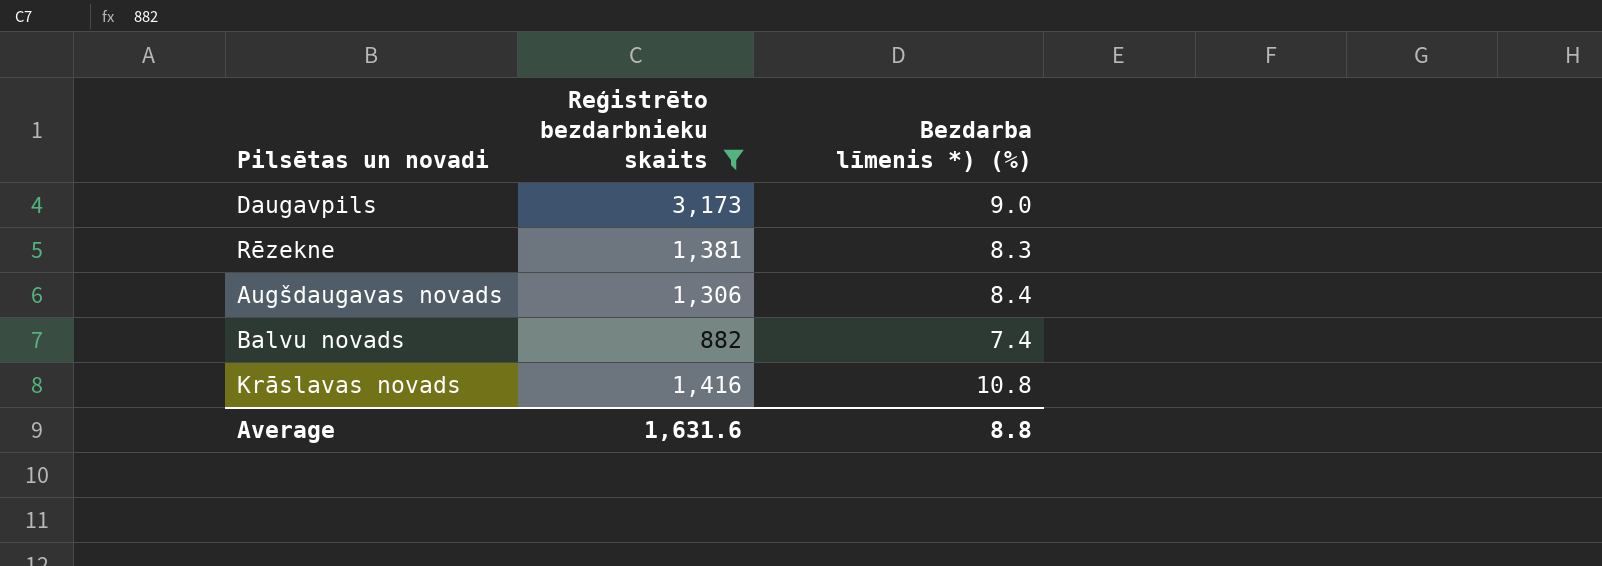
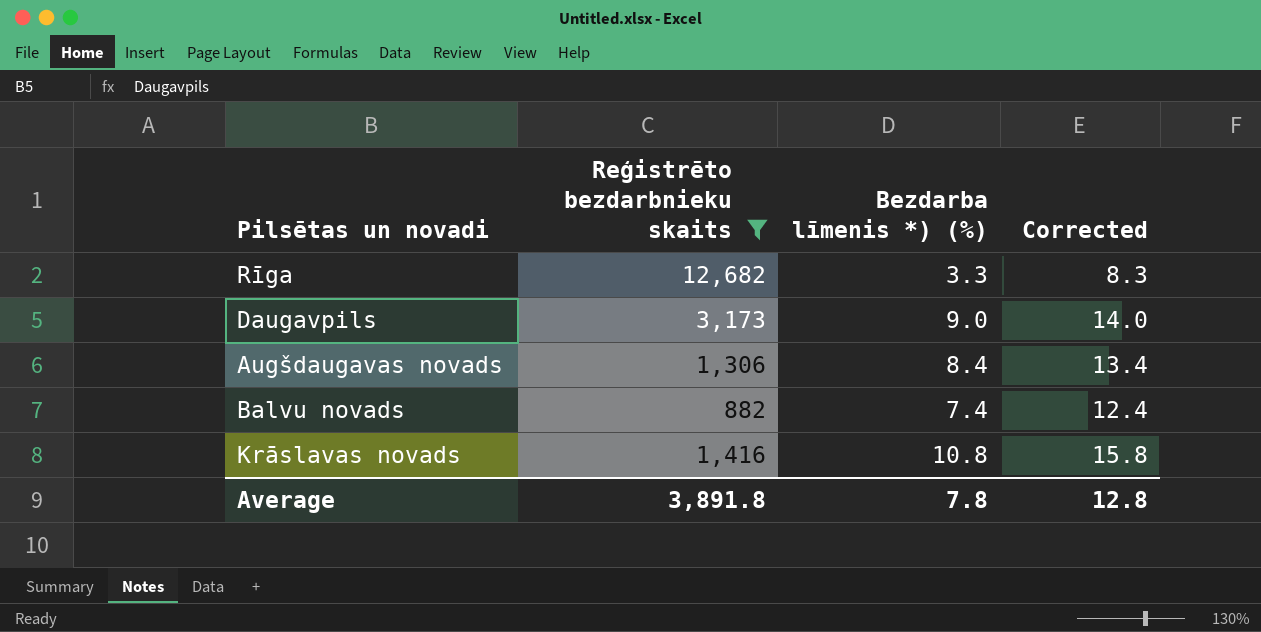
column Corrected | formula: none -> [Bezdarba līmenis *) (%)] + 5
row Rēzekne: 1,381 | 8.3 -> none
row Rīga: none -> 12,682 | 3.3 | 8.3
Average | Reģistrēto bezdarbnieku skaits: 1,631.6 -> 3,891.8
Average | Bezdarba līmenis *) (%): 8.8 -> 7.8

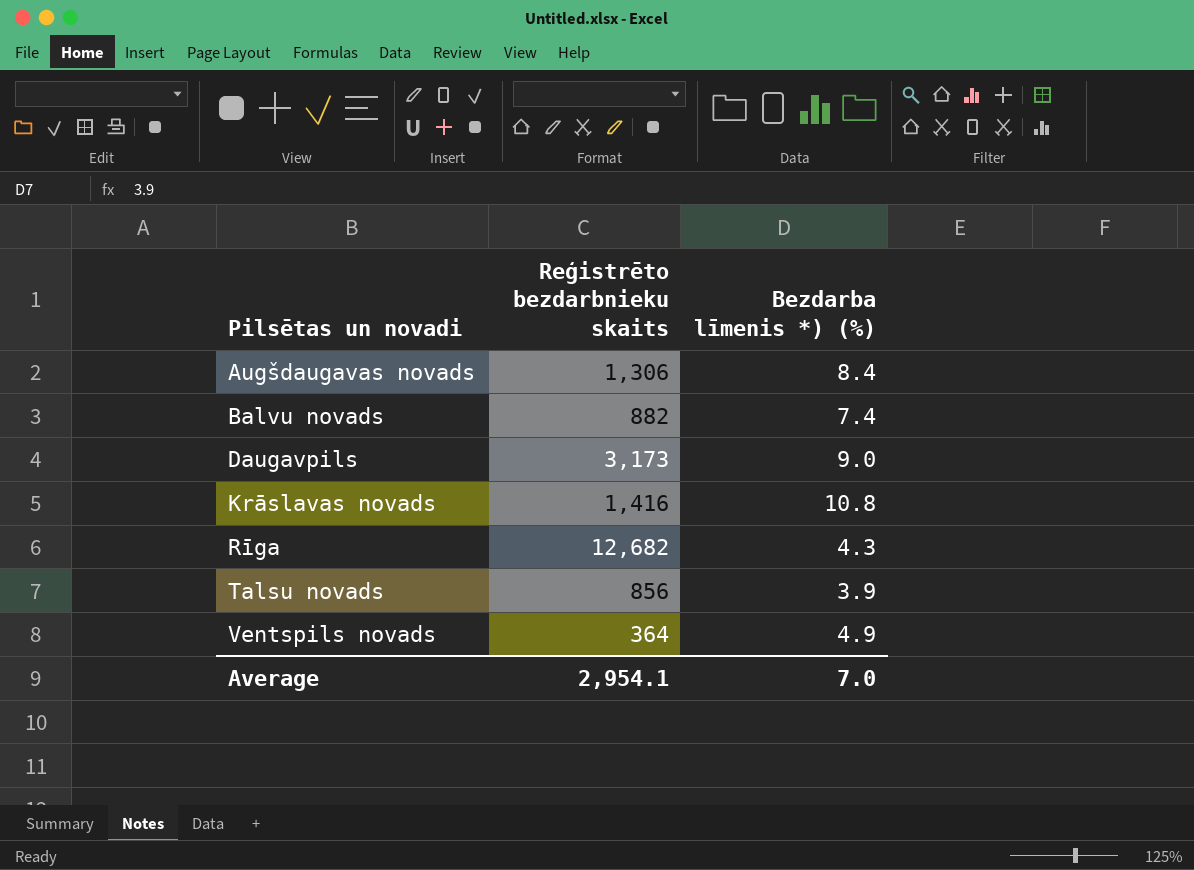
filter: Reģistrēto bezdarbnieku skaits >= 882 -> none
row order: none -> Pilsētas un novadi ascending
column Corrected | formula: [Bezdarba līmenis *) (%)] + 5 -> none
Rīga | Bezdarba līmenis *) (%): 3.3 -> 4.3
Average | Reģistrēto bezdarbnieku skaits: 3,891.8 -> 2,954.1
Average | Bezdarba līmenis *) (%): 7.8 -> 7.0

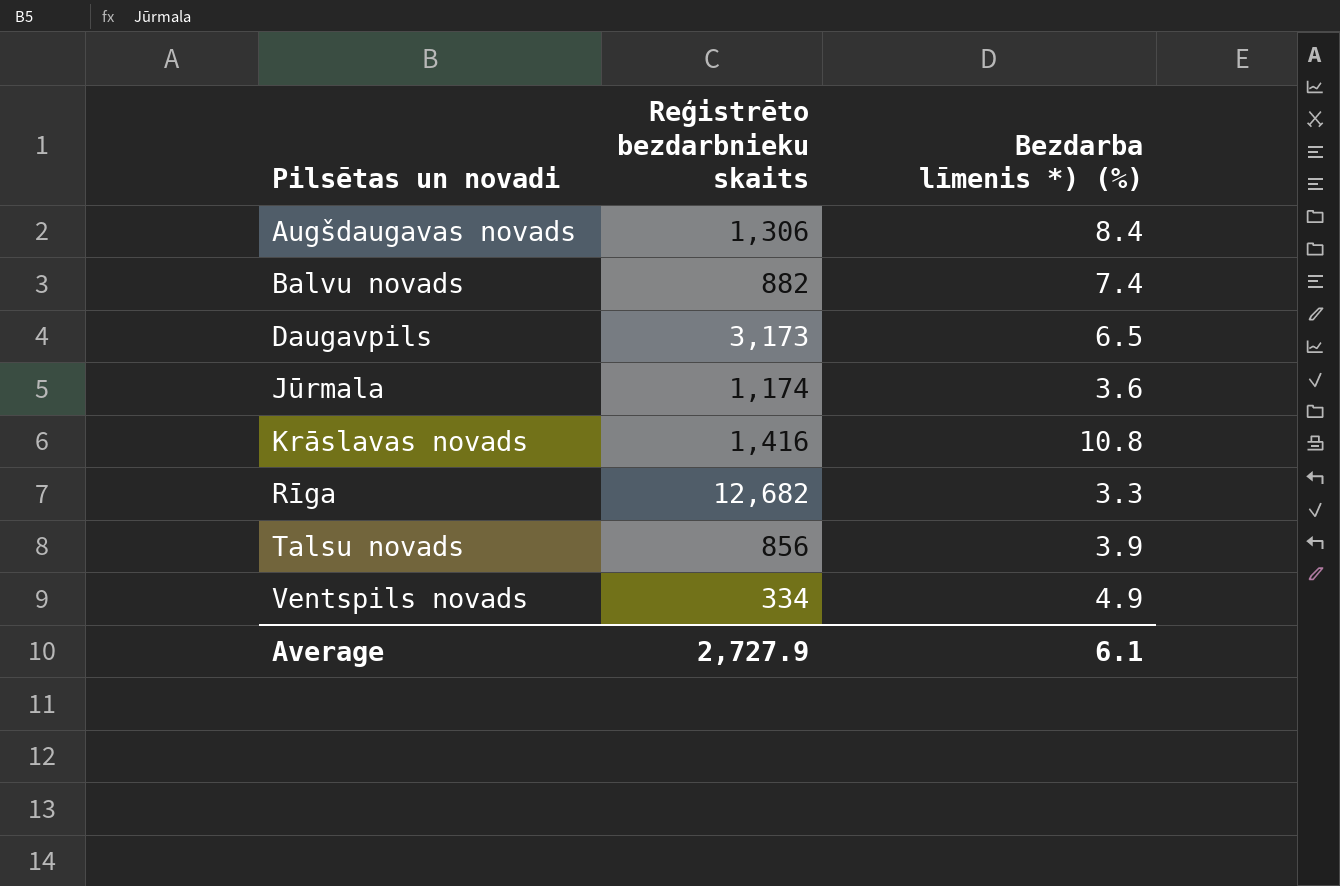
Daugavpils | Bezdarba līmenis *) (%): 9.0 -> 6.5
row Jūrmala: none -> 1,174 | 3.6
Rīga | Bezdarba līmenis *) (%): 4.3 -> 3.3
Ventspils novads | Reģistrēto bezdarbnieku skaits: 364 -> 334
Average | Reģistrēto bezdarbnieku skaits: 2,954.1 -> 2,727.9
Average | Bezdarba līmenis *) (%): 7.0 -> 6.1

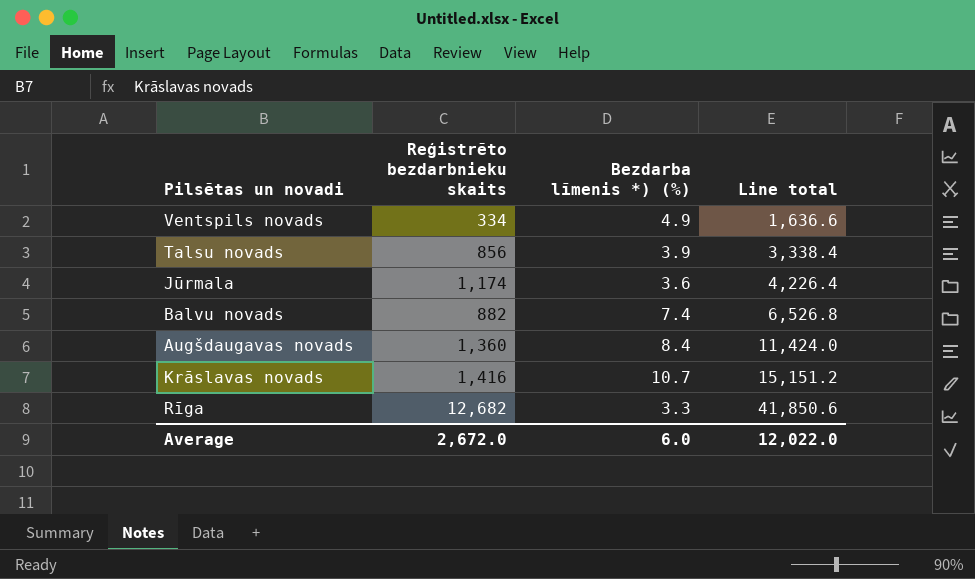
row order: Pilsētas un novadi ascending -> Line total ascending
column Line total | formula: none -> [Reģistrēto bezdarbnieku skaits] * [Bezdarba līmenis *) (%)]
row Daugavpils: 3,173 | 6.5 -> none
Augšdaugavas novads | Reģistrēto bezdarbnieku skaits: 1,306 -> 1,360
Krāslavas novads | Bezdarba līmenis *) (%): 10.8 -> 10.7
Average | Reģistrēto bezdarbnieku skaits: 2,727.9 -> 2,672.0
Average | Bezdarba līmenis *) (%): 6.1 -> 6.0

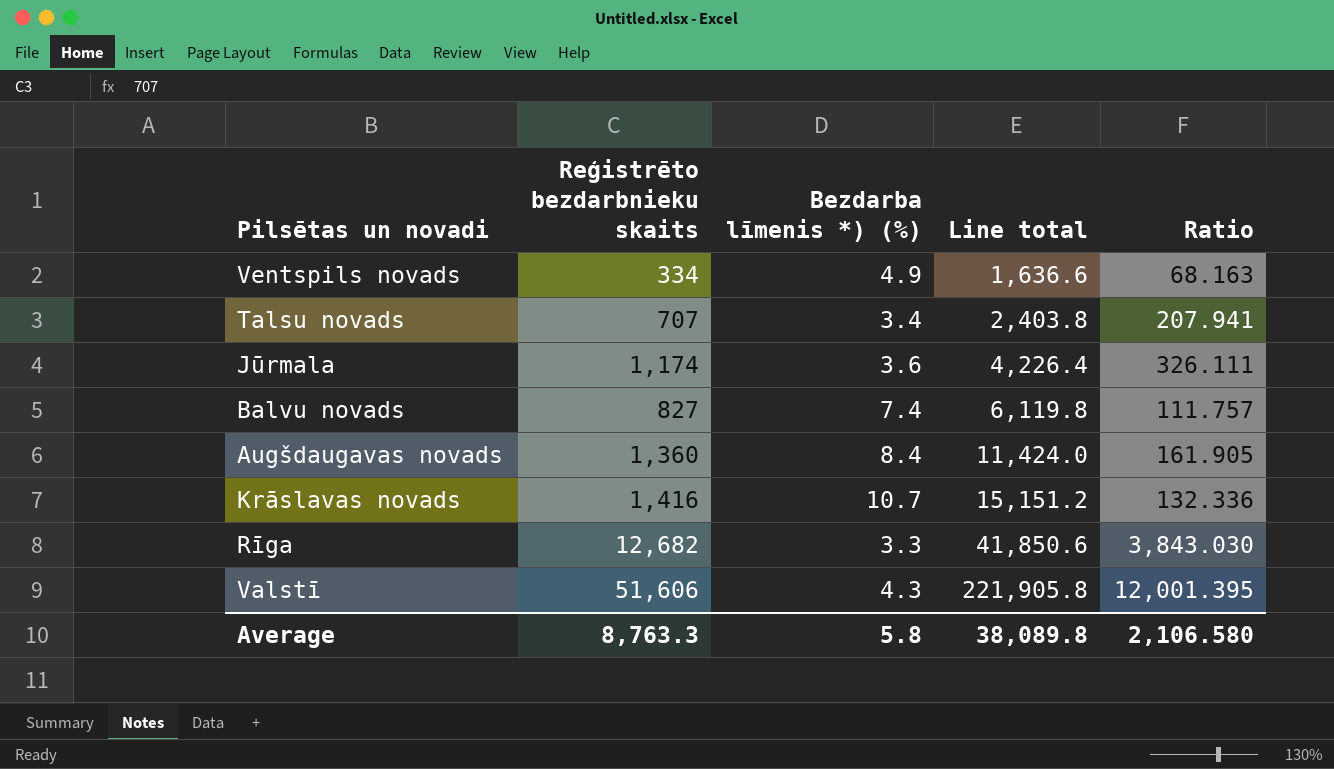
column Ratio | formula: none -> [Reģistrēto bezdarbnieku skaits] / [Bezdarba līmenis *) (%)]
Talsu novads | Reģistrēto bezdarbnieku skaits: 856 -> 707
Talsu novads | Bezdarba līmenis *) (%): 3.9 -> 3.4
Talsu novads | Line total: 3,338.4 -> 2,403.8
Balvu novads | Reģistrēto bezdarbnieku skaits: 882 -> 827
Balvu novads | Line total: 6,526.8 -> 6,119.8
row Valstī: none -> 51,606 | 4.3 | 221,905.8 | 12,001.395
Average | Reģistrēto bezdarbnieku skaits: 2,672.0 -> 8,763.3
Average | Bezdarba līmenis *) (%): 6.0 -> 5.8
Average | Line total: 12,022.0 -> 38,089.8

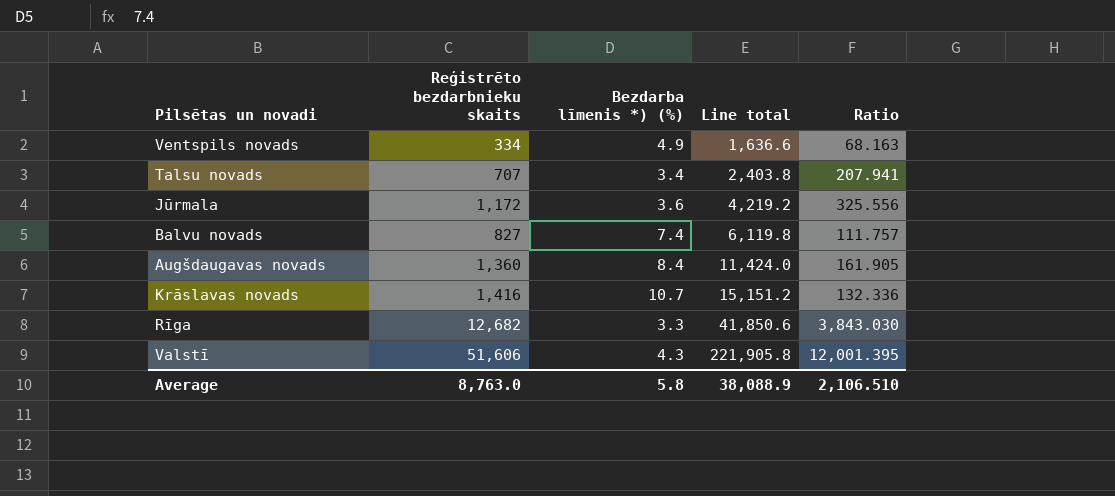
Jūrmala | Reģistrēto bezdarbnieku skaits: 1,174 -> 1,172
Jūrmala | Line total: 4,226.4 -> 4,219.2
Jūrmala | Ratio: 326.111 -> 325.556
Average | Reģistrēto bezdarbnieku skaits: 8,763.3 -> 8,763.0
Average | Line total: 38,089.8 -> 38,088.9
Average | Ratio: 2,106.580 -> 2,106.510

